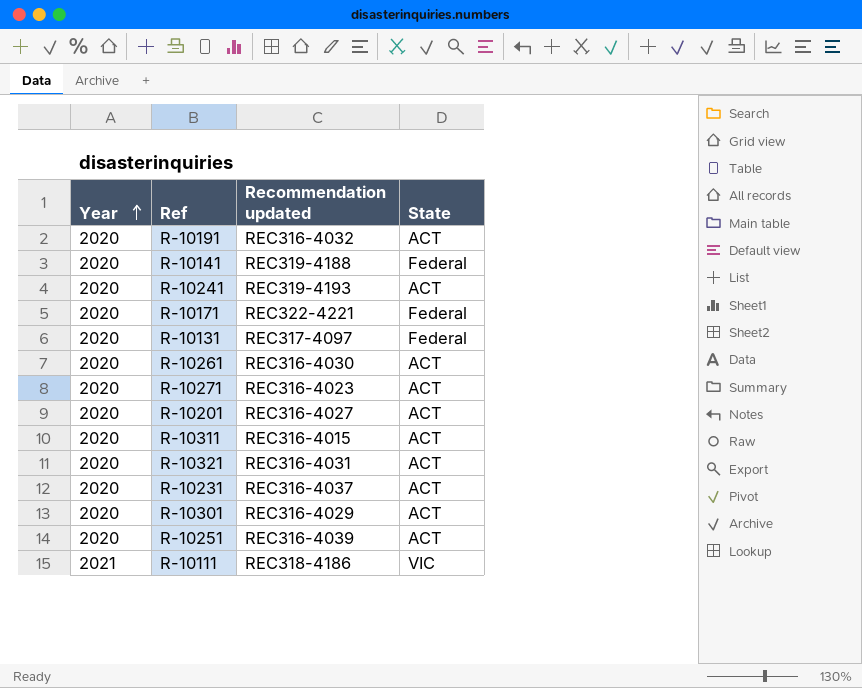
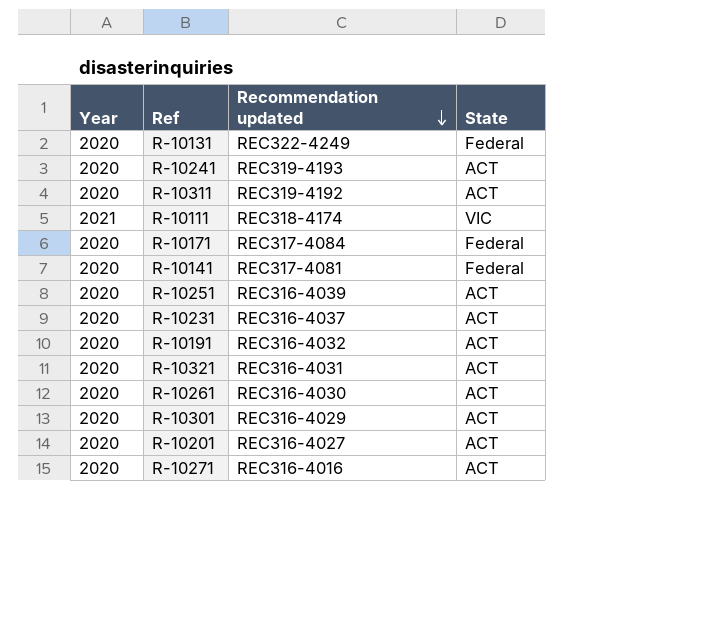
row order: Year ascending -> Recommendation updated descending
R-10131 | Recommendation updated: REC317-4097 -> REC322-4249
R-10311 | Recommendation updated: REC316-4015 -> REC319-4192
R-10111 | Recommendation updated: REC318-4186 -> REC318-4174
R-10171 | Recommendation updated: REC322-4221 -> REC317-4084
R-10141 | Recommendation updated: REC319-4188 -> REC317-4081
R-10271 | Recommendation updated: REC316-4023 -> REC316-4016

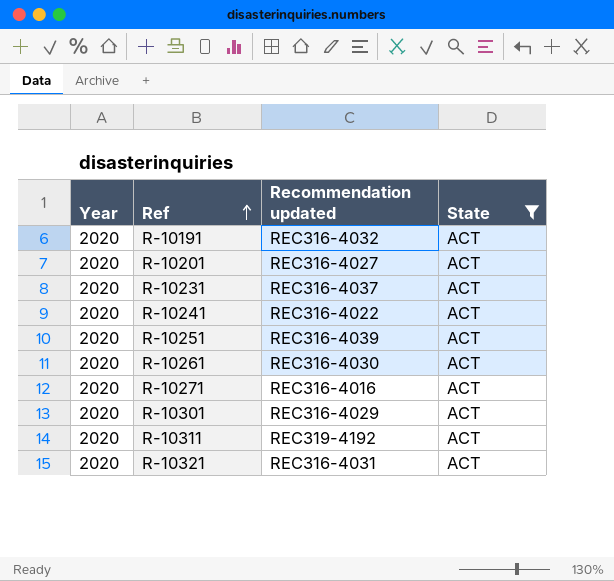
filter: none -> State = ACT
row order: Recommendation updated descending -> Ref ascending
R-10241 | Recommendation updated: REC319-4193 -> REC316-4022

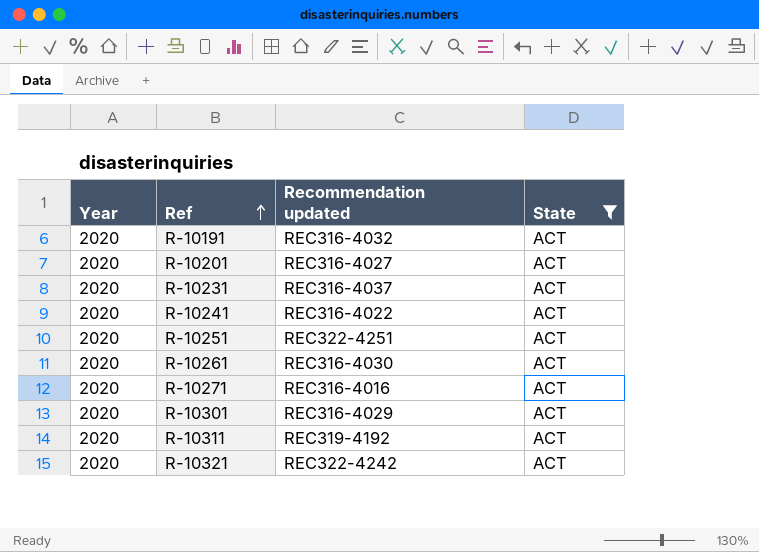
R-10251 | Recommendation updated: REC316-4039 -> REC322-4251
R-10321 | Recommendation updated: REC316-4031 -> REC322-4242

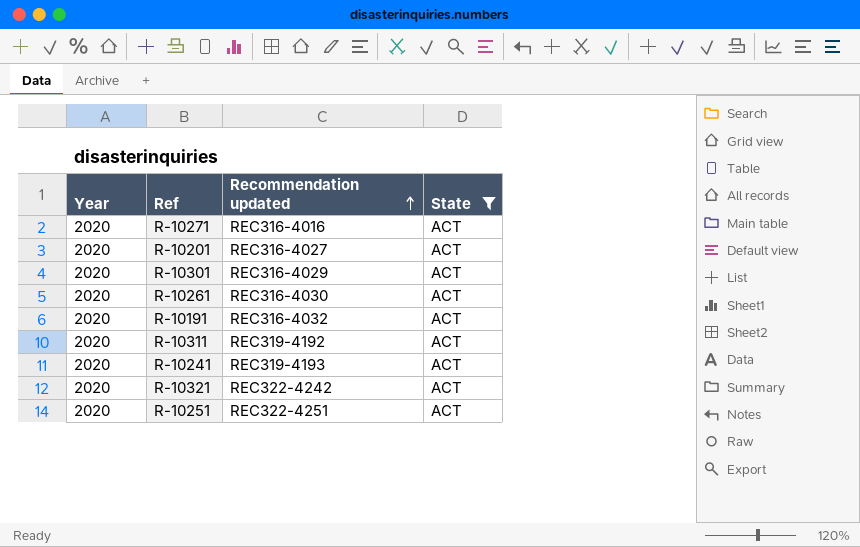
row order: Ref ascending -> Recommendation updated ascending
row R-10231: 2020 | REC316-4037 | ACT -> none
R-10241 | Recommendation updated: REC316-4022 -> REC319-4193

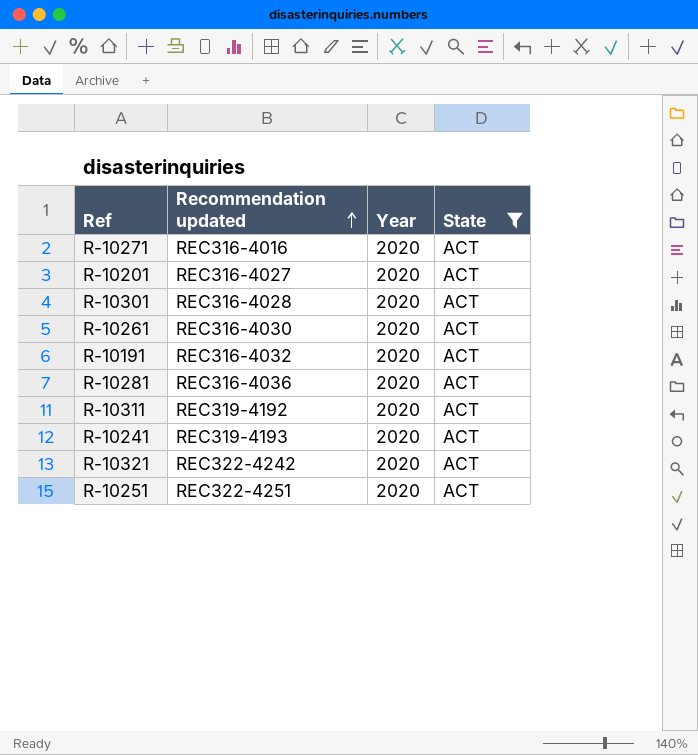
column Year | position: 1 -> 3
R-10301 | Recommendation updated: REC316-4029 -> REC316-4028
row R-10281: none -> REC316-4036 | 2020 | ACT

